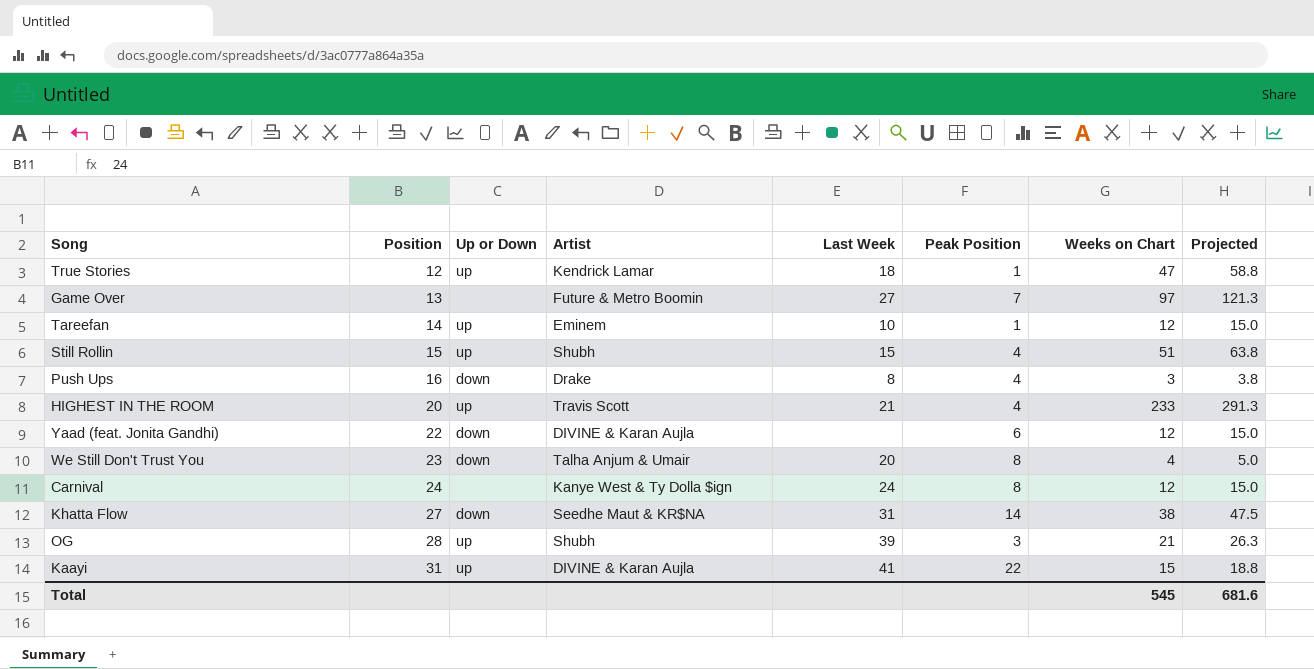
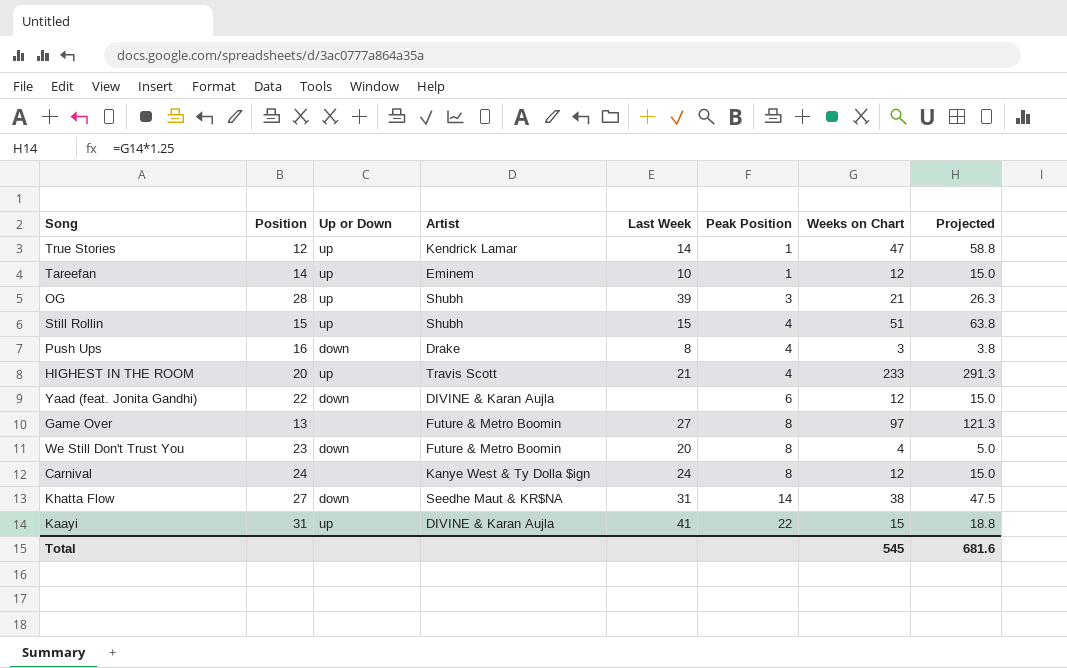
row order: Position ascending -> Peak Position ascending
True Stories | Last Week: 18 -> 14
Game Over | Peak Position: 7 -> 8
We Still Don't Trust You | Artist: Talha Anjum & Umair -> Future & Metro Boomin

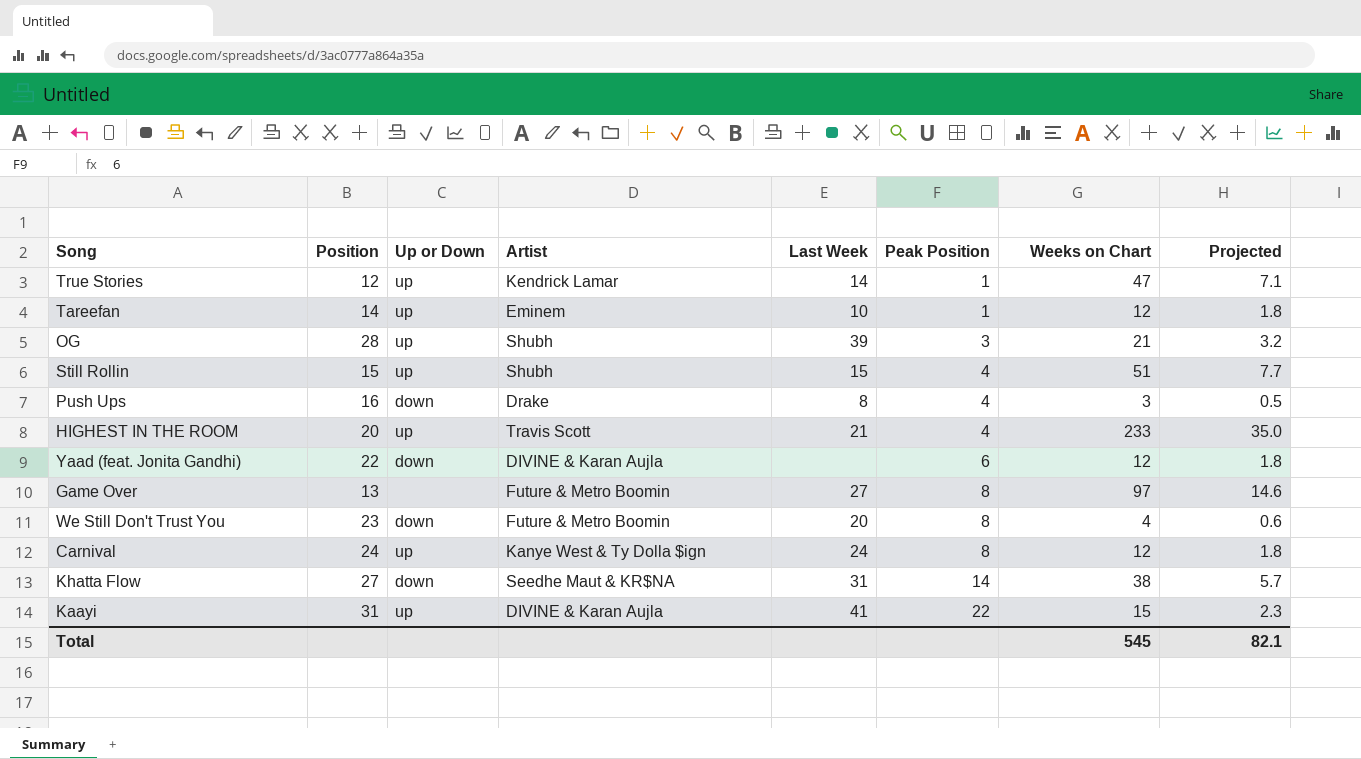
column Projected | formula: [Weeks on Chart] * 1.25 -> [Weeks on Chart] * 0.15
Carnival | Up or Down: none -> up
Total | Projected: 681.6 -> 82.1

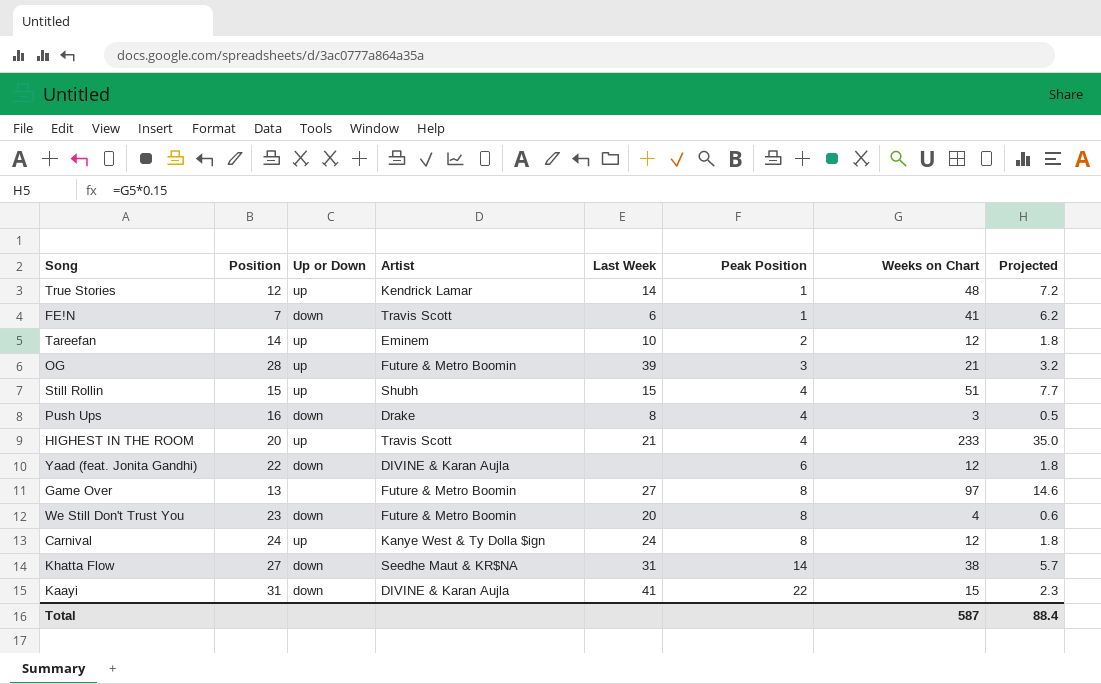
True Stories | Weeks on Chart: 47 -> 48
True Stories | Projected: 7.1 -> 7.2
row FE!N: none -> 7 | down | Travis Scott | 6 | 1 | 41 | 6.2
Tareefan | Peak Position: 1 -> 2
OG | Artist: Shubh -> Future & Metro Boomin
Kaayi | Up or Down: up -> down
Total | Weeks on Chart: 545 -> 587
Total | Projected: 82.1 -> 88.4

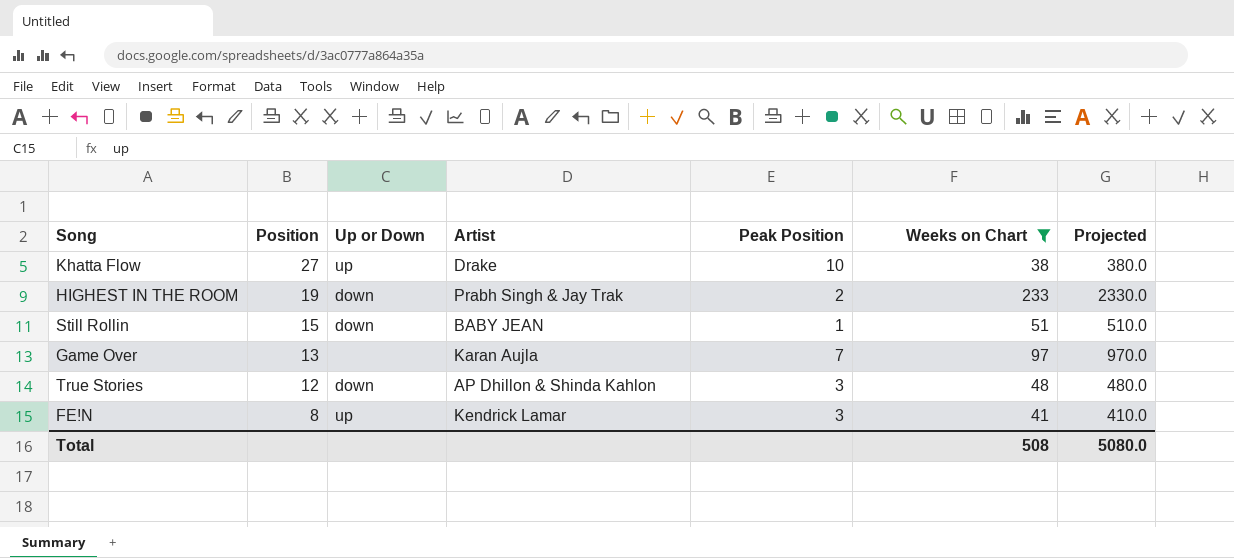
filter: none -> Weeks on Chart >= 38
row order: Peak Position ascending -> Position descending
column Last Week | position: 5 -> none
column Projected | formula: [Weeks on Chart] * 0.15 -> [Weeks on Chart] * 10
Khatta Flow | Up or Down: down -> up
Khatta Flow | Artist: Seedhe Maut & KR$NA -> Drake
Khatta Flow | Peak Position: 14 -> 10
HIGHEST IN THE ROOM | Position: 20 -> 19
HIGHEST IN THE ROOM | Up or Down: up -> down
HIGHEST IN THE ROOM | Artist: Travis Scott -> Prabh Singh & Jay Trak
HIGHEST IN THE ROOM | Peak Position: 4 -> 2
Still Rollin | Up or Down: up -> down
Still Rollin | Artist: Shubh -> BABY JEAN
Still Rollin | Peak Position: 4 -> 1
Game Over | Artist: Future & Metro Boomin -> Karan Aujla
Game Over | Peak Position: 8 -> 7
True Stories | Up or Down: up -> down
True Stories | Artist: Kendrick Lamar -> AP Dhillon & Shinda Kahlon
True Stories | Peak Position: 1 -> 3
FE!N | Position: 7 -> 8
FE!N | Up or Down: down -> up
FE!N | Artist: Travis Scott -> Kendrick Lamar
FE!N | Peak Position: 1 -> 3
Total | Weeks on Chart: 587 -> 508
Total | Projected: 88.4 -> 5080.0

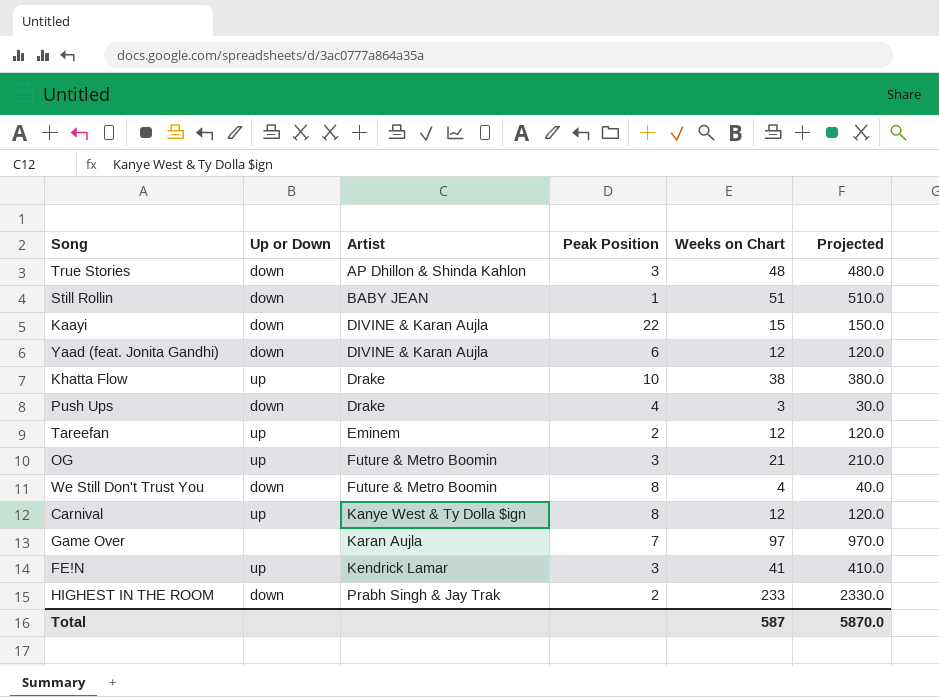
filter: Weeks on Chart >= 38 -> none
row order: Position descending -> Artist ascending
column Position | position: 2 -> none
Total | Weeks on Chart: 508 -> 587
Total | Projected: 5080.0 -> 5870.0

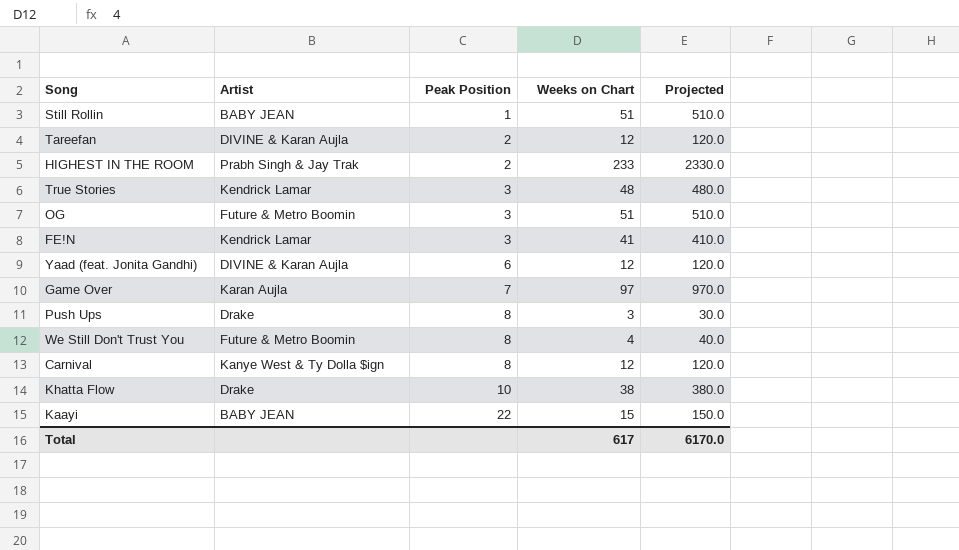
row order: Artist ascending -> Peak Position ascending
column Up or Down | position: 2 -> none
Tareefan | Artist: Eminem -> DIVINE & Karan Aujla
True Stories | Artist: AP Dhillon & Shinda Kahlon -> Kendrick Lamar
OG | Weeks on Chart: 21 -> 51
OG | Projected: 210.0 -> 510.0
Push Ups | Peak Position: 4 -> 8
Kaayi | Artist: DIVINE & Karan Aujla -> BABY JEAN
Total | Weeks on Chart: 587 -> 617
Total | Projected: 5870.0 -> 6170.0

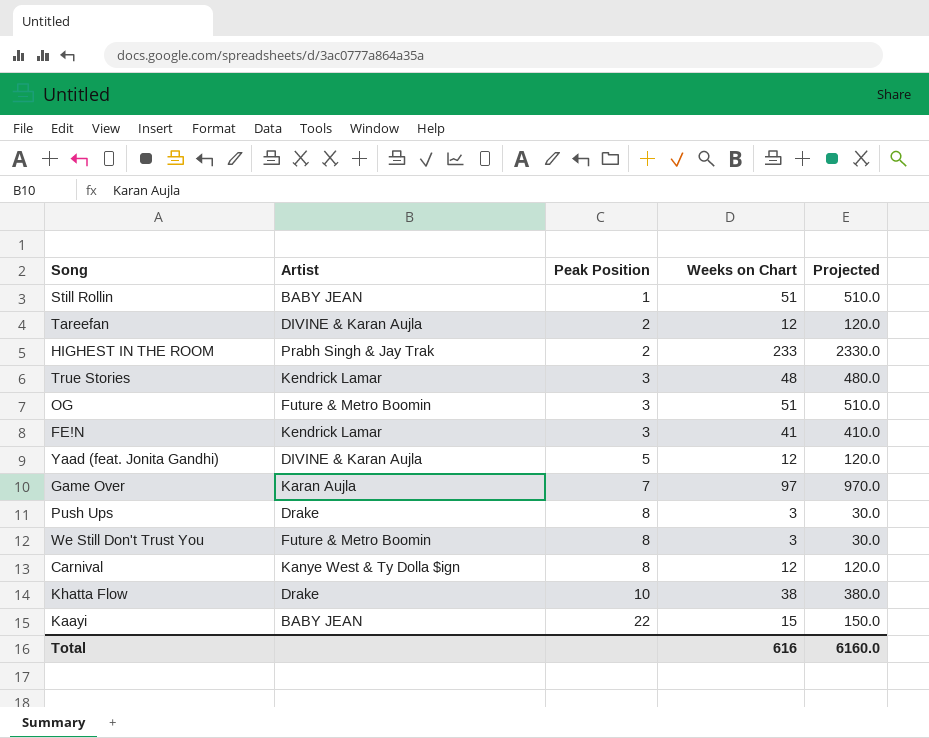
Yaad (feat. Jonita Gandhi) | Peak Position: 6 -> 5
We Still Don't Trust You | Weeks on Chart: 4 -> 3
We Still Don't Trust You | Projected: 40.0 -> 30.0
Total | Weeks on Chart: 617 -> 616
Total | Projected: 6170.0 -> 6160.0

